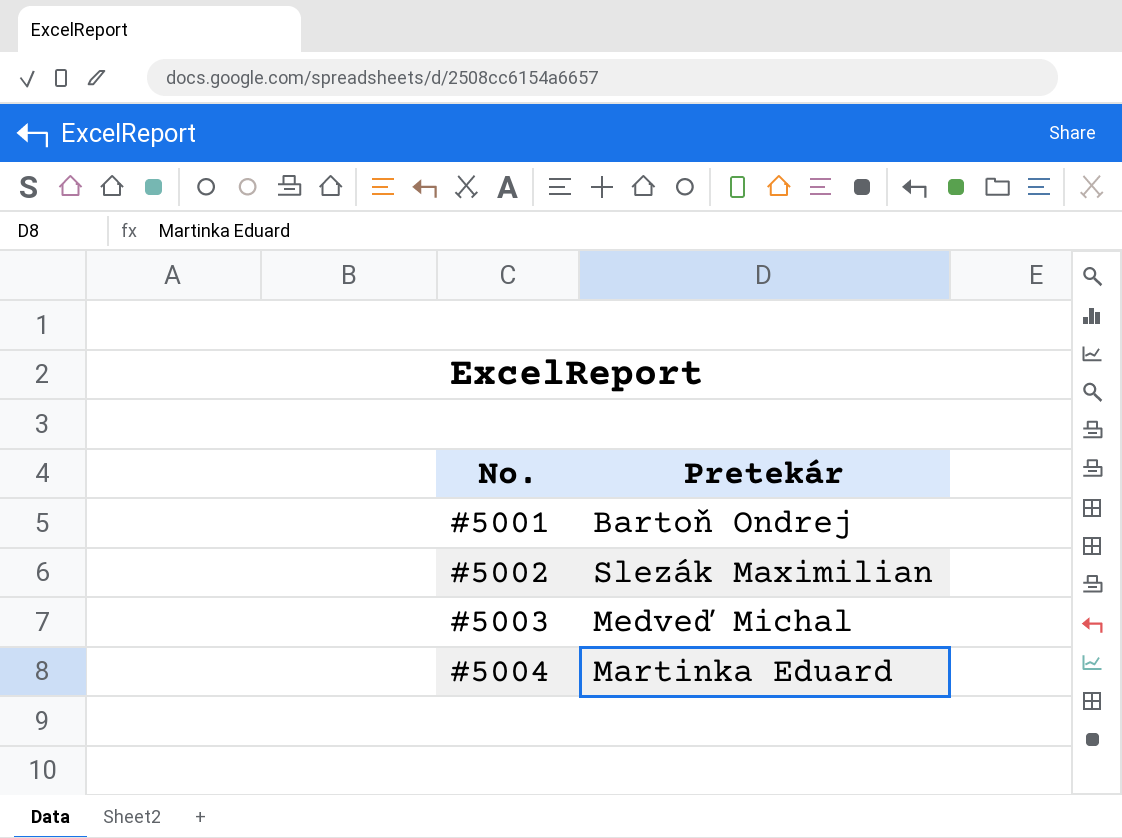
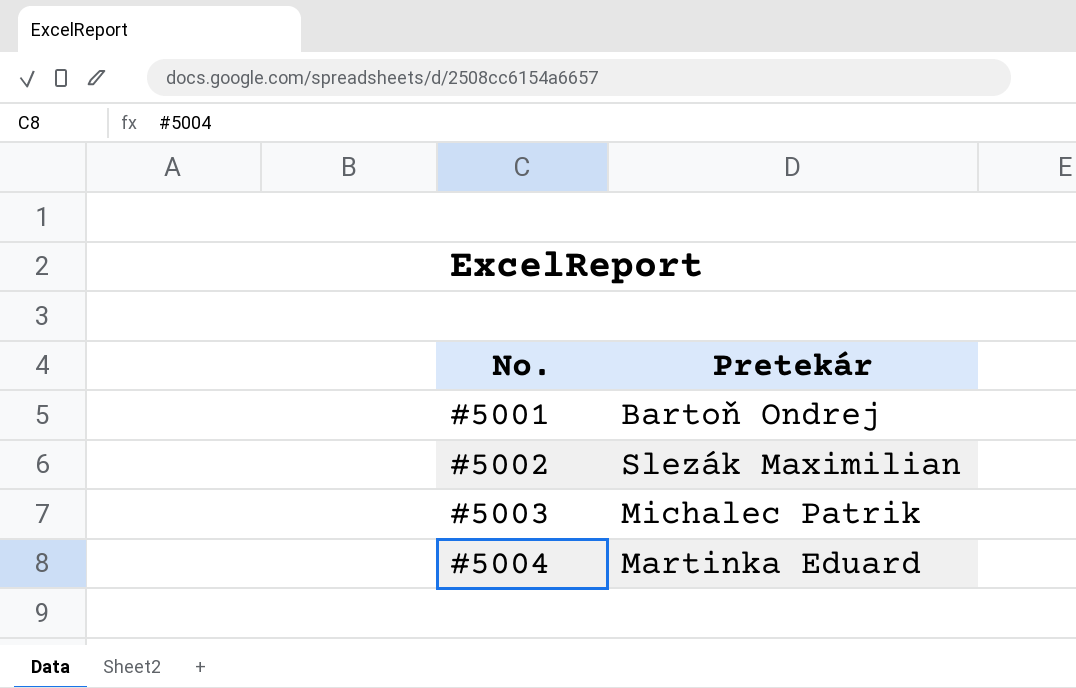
#5003 | Pretekár: Medveď Michal -> Michalec Patrik

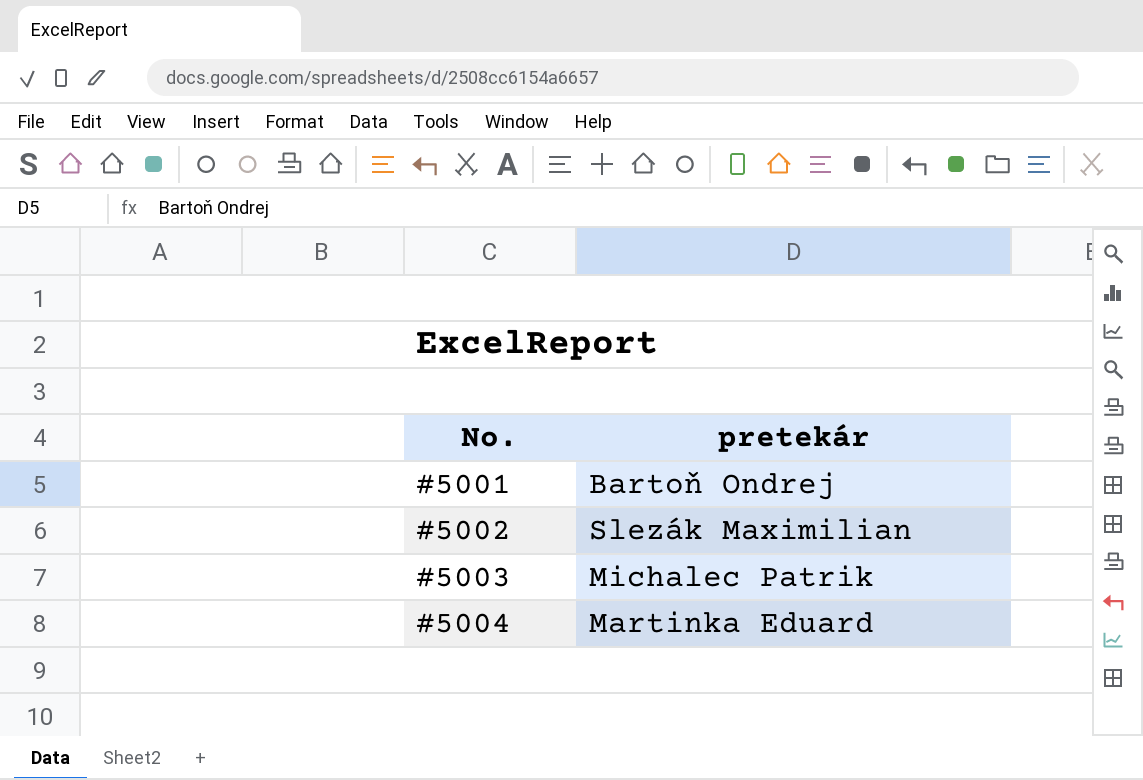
column name: Pretekár -> pretekár

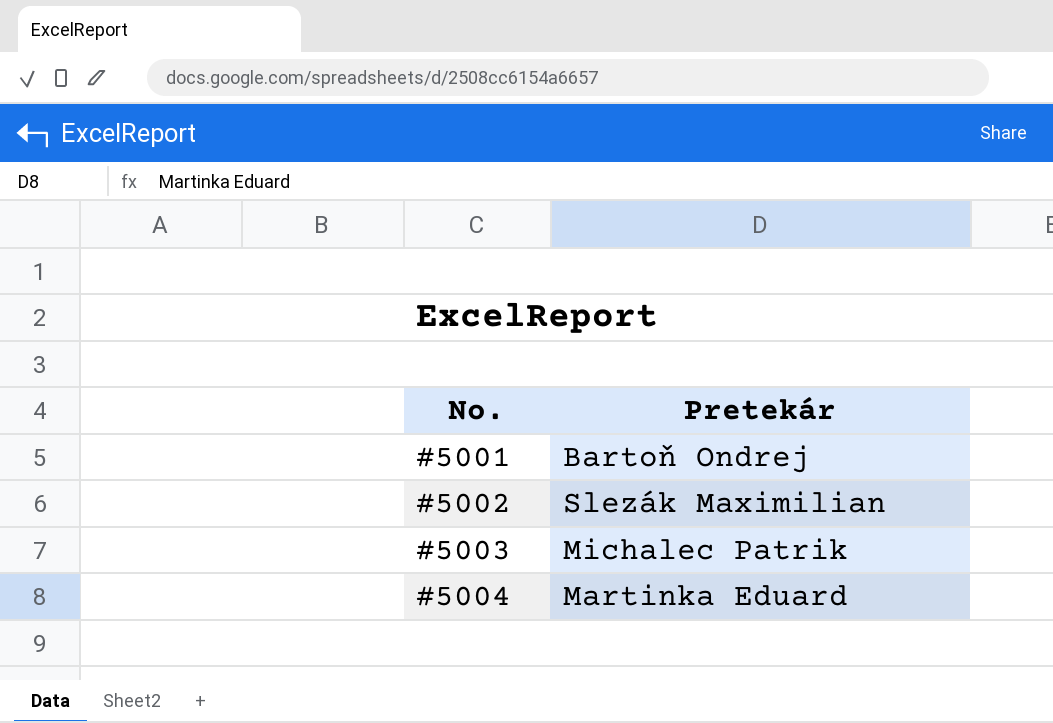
column name: pretekár -> Pretekár

